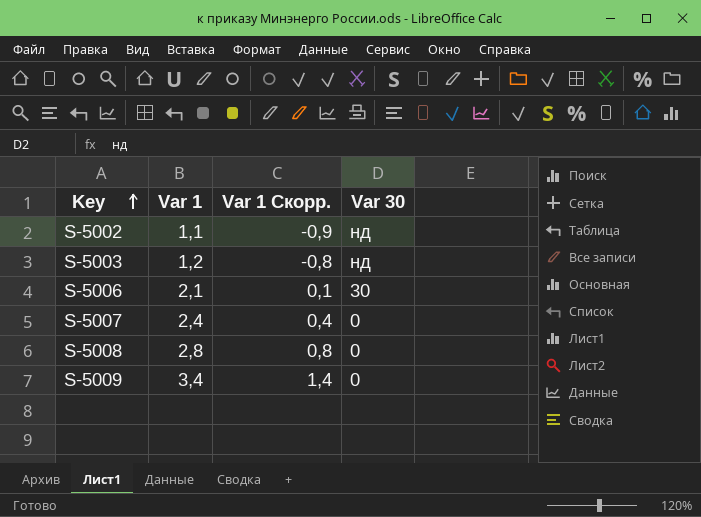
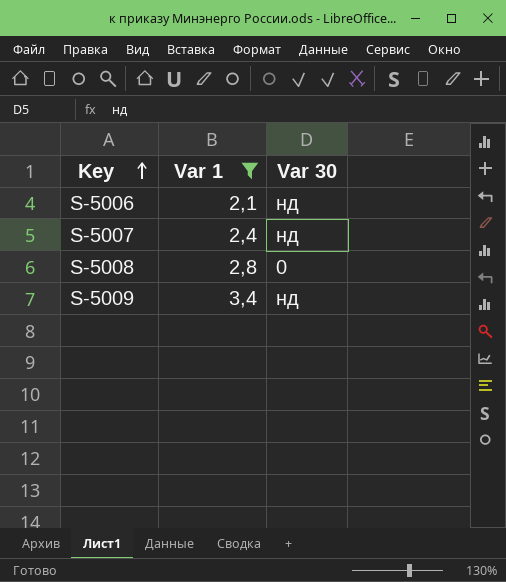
filter: none -> Var 1 >= 2,1
column Var 1 Скорр. | formula: [Var 1] - 2 -> none
S-5006 | Var 30: 30 -> нд
S-5007 | Var 30: 0 -> нд
S-5009 | Var 30: 0 -> нд

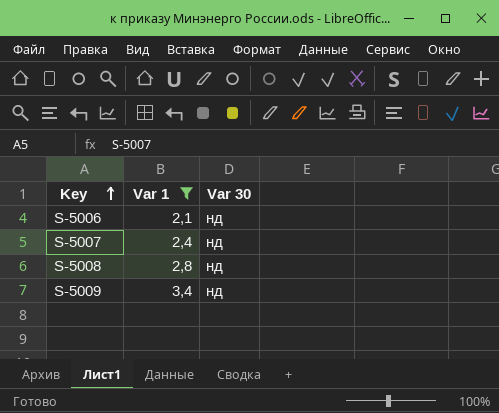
S-5008 | Var 30: 0 -> нд

